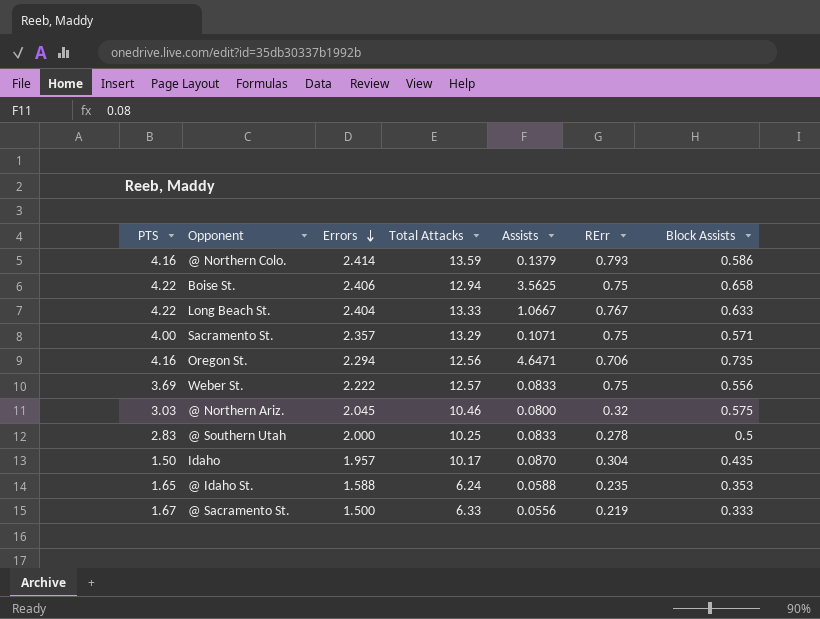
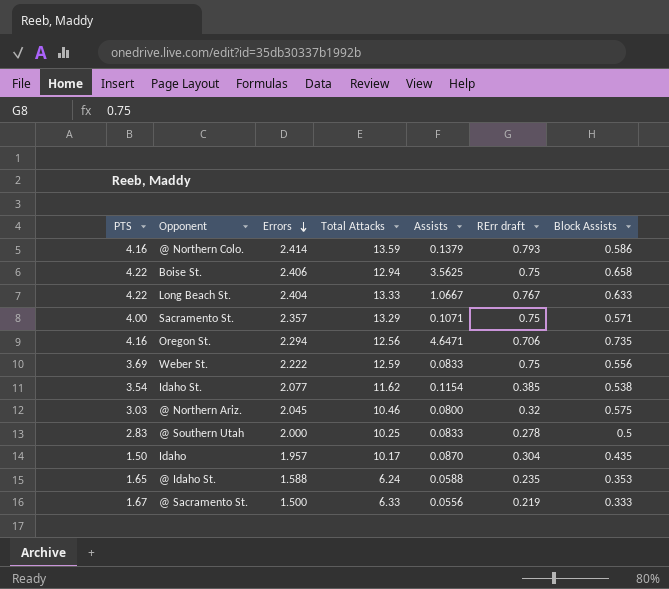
column name: RErr -> RErr draft
Weber St. | Total Attacks: 12.57 -> 12.59
row Idaho St.: none -> 3.54 | 2.077 | 11.62 | 0.1154 | 0.385 | 0.538

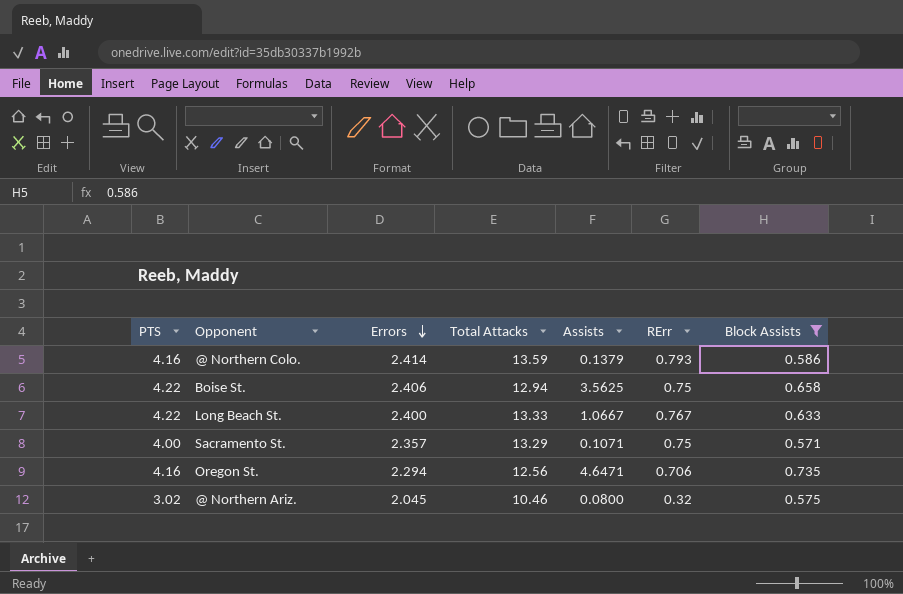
filter: none -> Block Assists >= 0.571
column name: RErr draft -> RErr
Long Beach St. | Errors: 2.404 -> 2.400
@ Northern Ariz. | PTS: 3.03 -> 3.02

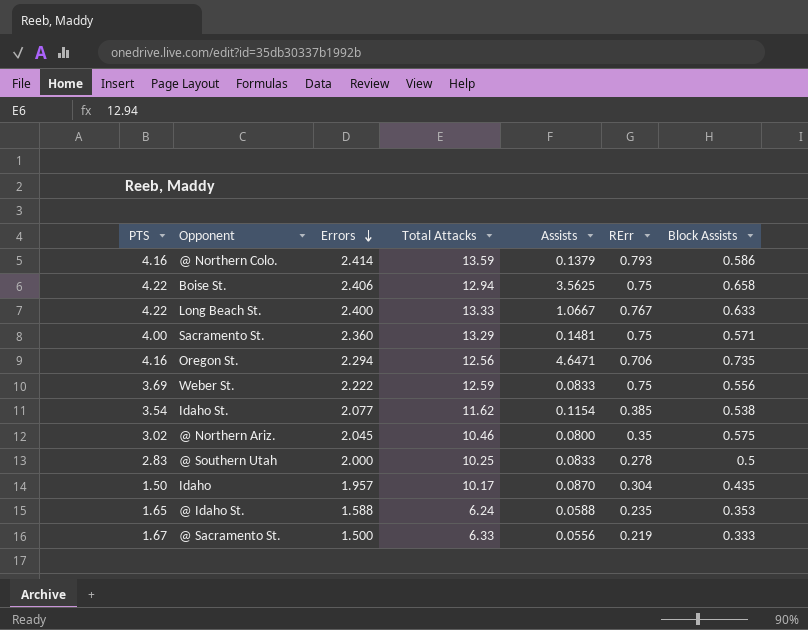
filter: Block Assists >= 0.571 -> none
Sacramento St. | Errors: 2.357 -> 2.360
Sacramento St. | Assists: 0.1071 -> 0.1481
@ Northern Ariz. | RErr: 0.32 -> 0.35

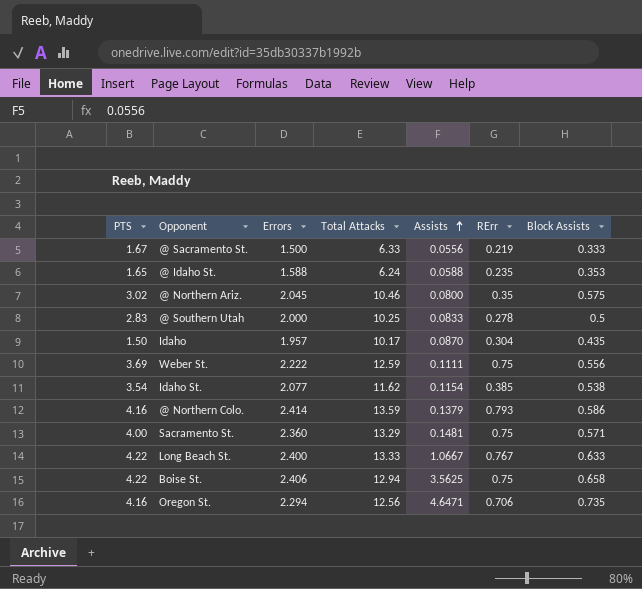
row order: Errors descending -> Assists ascending
Weber St. | Assists: 0.0833 -> 0.1111

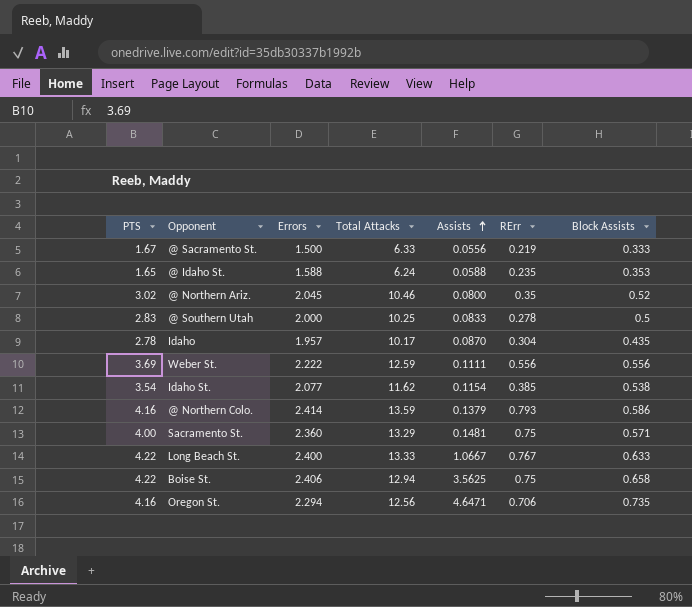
@ Northern Ariz. | Block Assists: 0.575 -> 0.52
Idaho | PTS: 1.50 -> 2.78
Weber St. | RErr: 0.75 -> 0.556

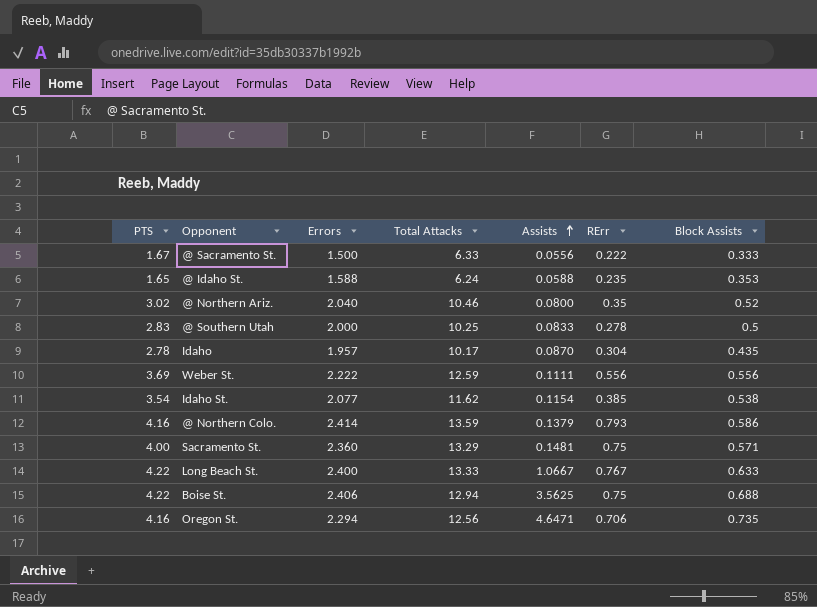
@ Sacramento St. | RErr: 0.219 -> 0.222
@ Northern Ariz. | Errors: 2.045 -> 2.040
Boise St. | Block Assists: 0.658 -> 0.688

